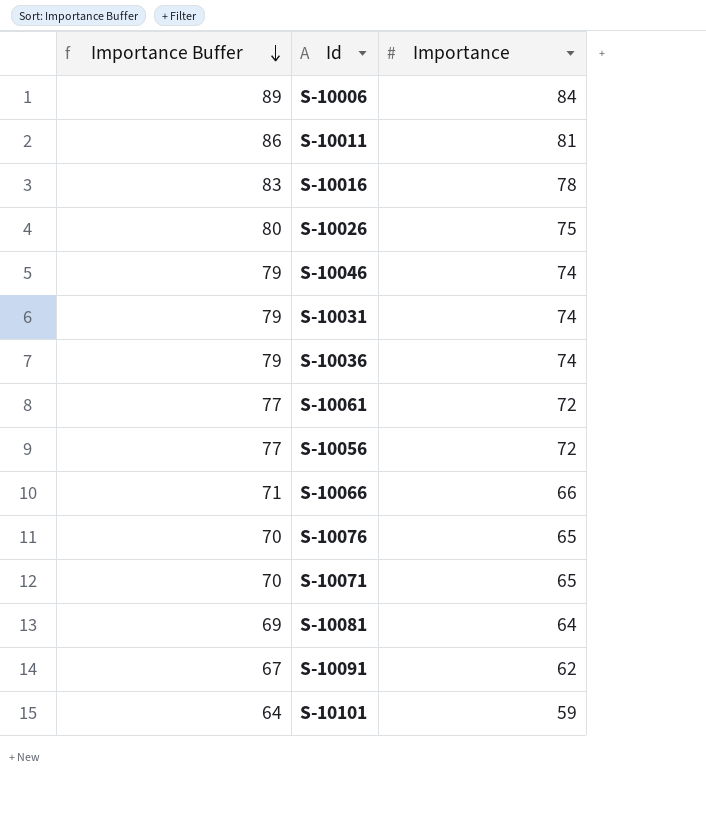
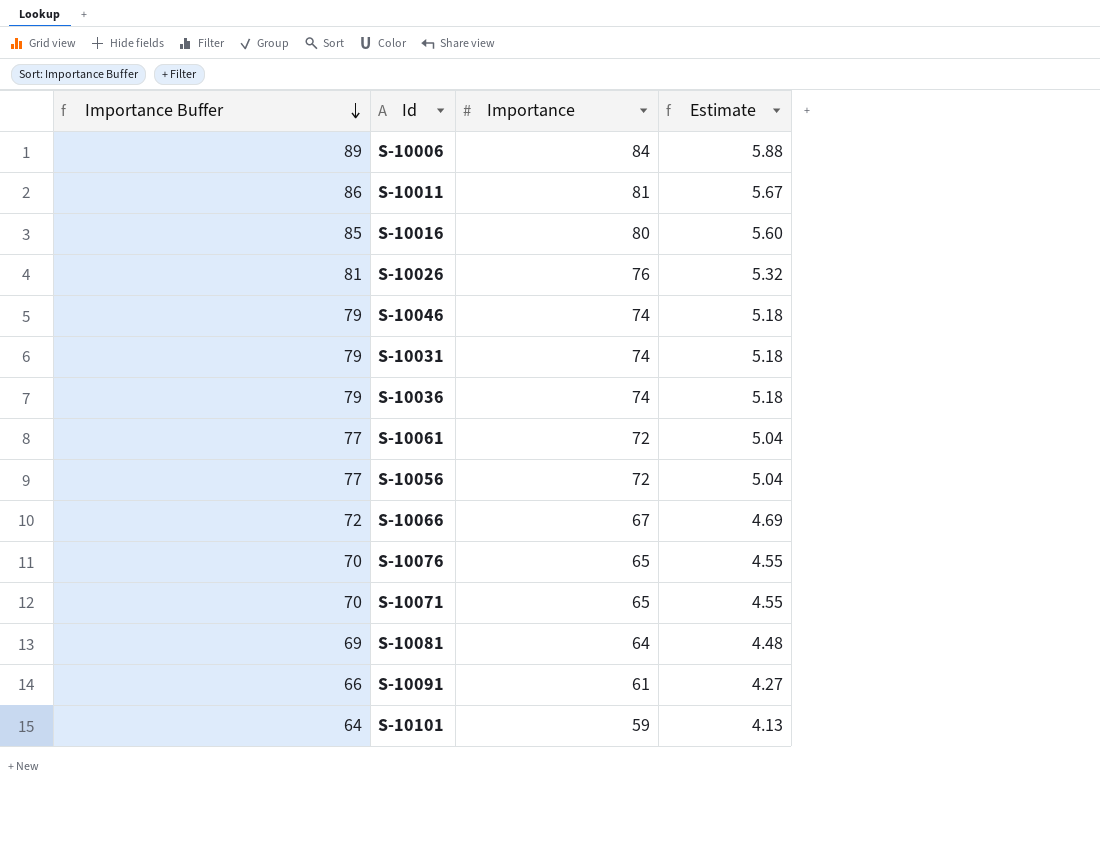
column Estimate | formula: none -> [Importance] * 0.07
S-10016 | Importance Buffer: 83 -> 85
S-10016 | Importance: 78 -> 80
S-10026 | Importance Buffer: 80 -> 81
S-10026 | Importance: 75 -> 76
S-10066 | Importance Buffer: 71 -> 72
S-10066 | Importance: 66 -> 67
S-10091 | Importance Buffer: 67 -> 66
S-10091 | Importance: 62 -> 61

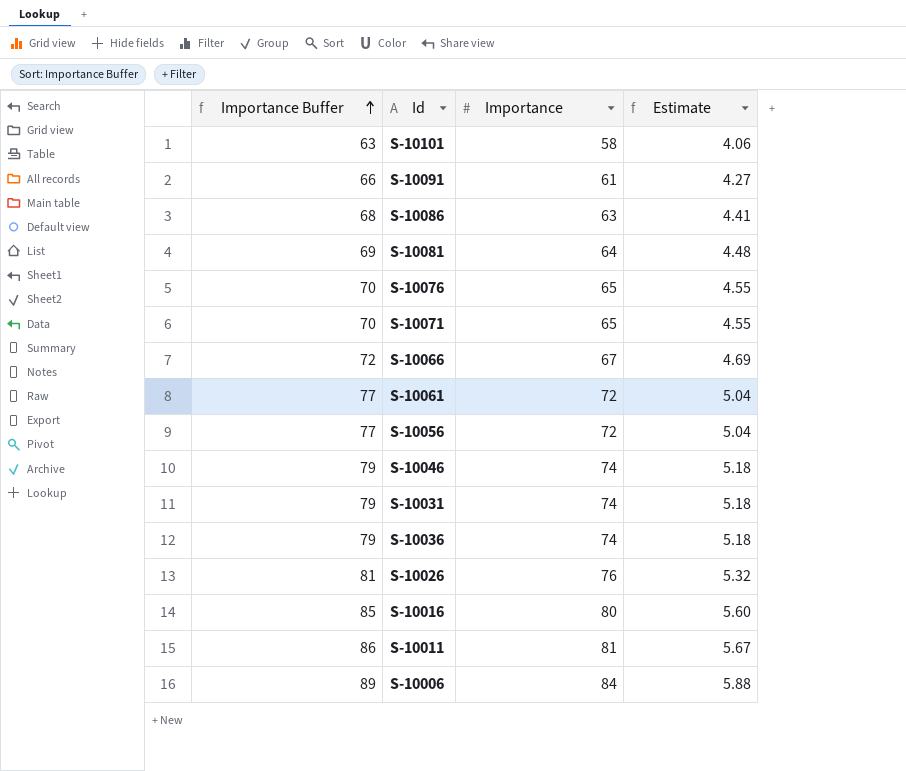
row order: Importance Buffer descending -> Importance Buffer ascending
S-10101 | Importance Buffer: 64 -> 63
S-10101 | Importance: 59 -> 58
S-10101 | Estimate: 4.13 -> 4.06
row S-10086: none -> 68 | 63 | 4.41

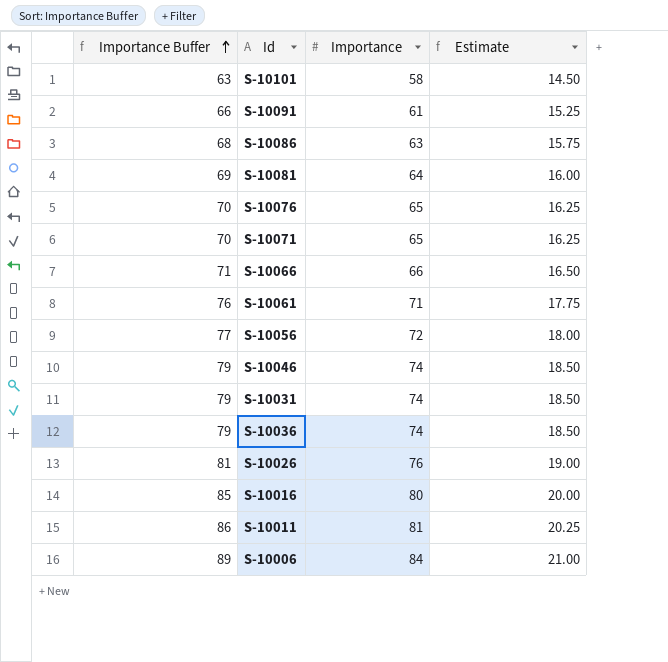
column Estimate | formula: [Importance] * 0.07 -> [Importance] * 0.25
S-10066 | Importance Buffer: 72 -> 71
S-10066 | Importance: 67 -> 66
S-10061 | Importance Buffer: 77 -> 76
S-10061 | Importance: 72 -> 71

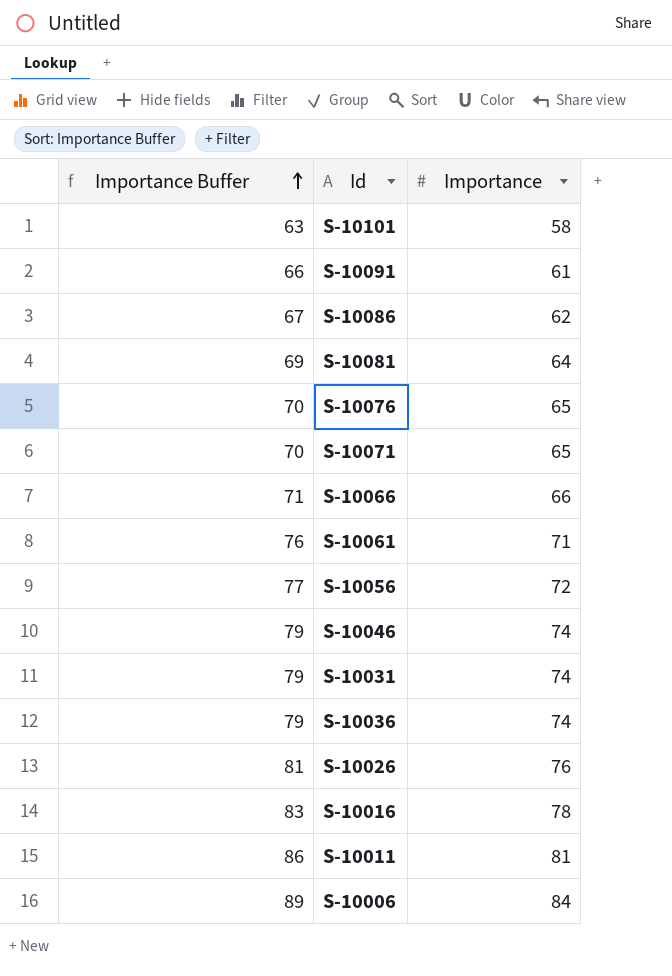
column Estimate | formula: [Importance] * 0.25 -> none
S-10086 | Importance Buffer: 68 -> 67
S-10086 | Importance: 63 -> 62
S-10016 | Importance Buffer: 85 -> 83
S-10016 | Importance: 80 -> 78

